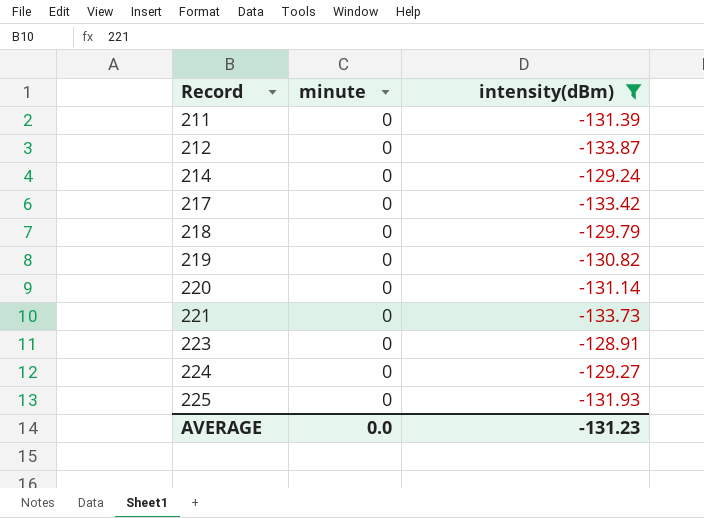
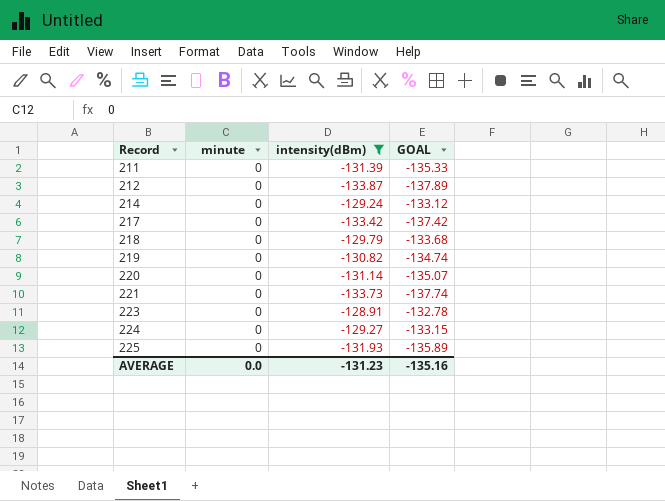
column GOAL | formula: none -> [intensity(dBm)] * 1.03

